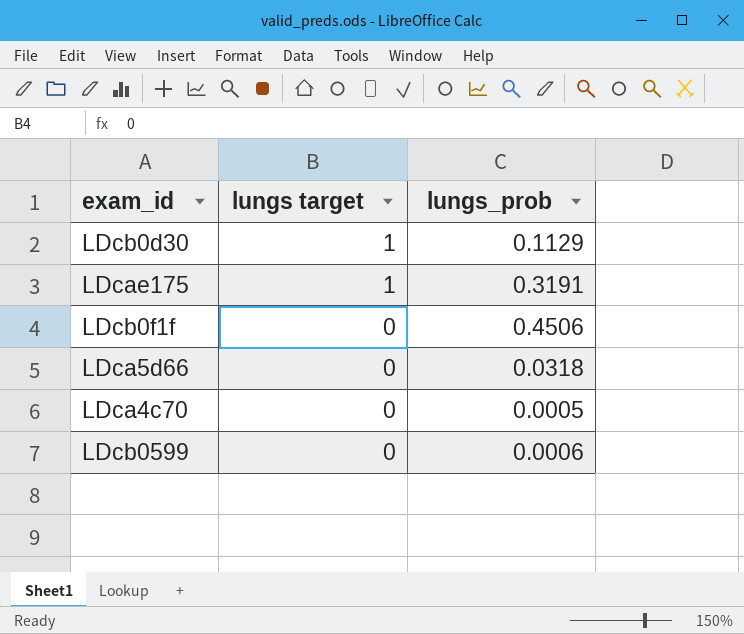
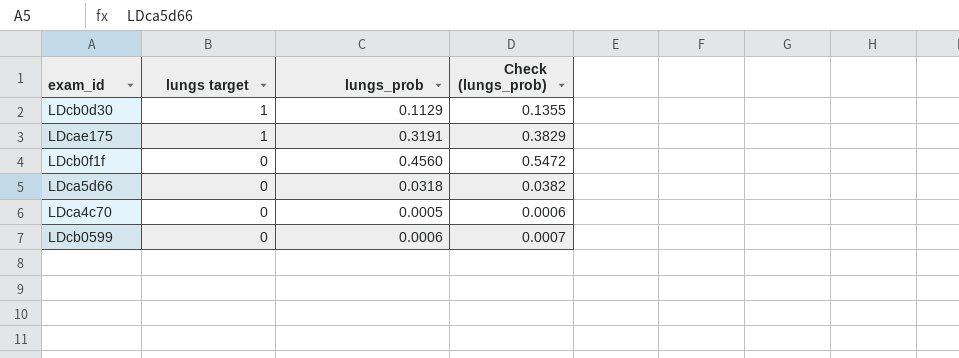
column Check (lungs_prob) | formula: none -> [lungs_prob] * 1.2
LDcb0f1f | lungs_prob: 0.4506 -> 0.4560

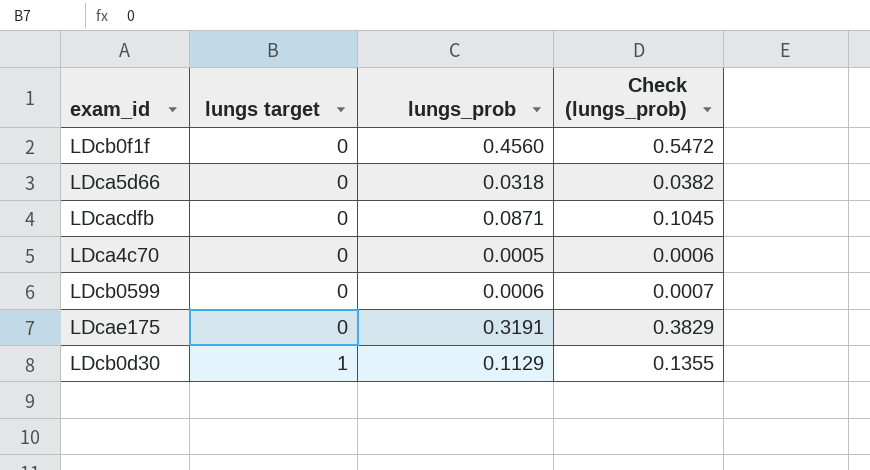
row order: lungs target descending -> lungs target ascending
row LDcacdfb: none -> 0 | 0.0871 | 0.1045
LDcae175 | lungs target: 1 -> 0

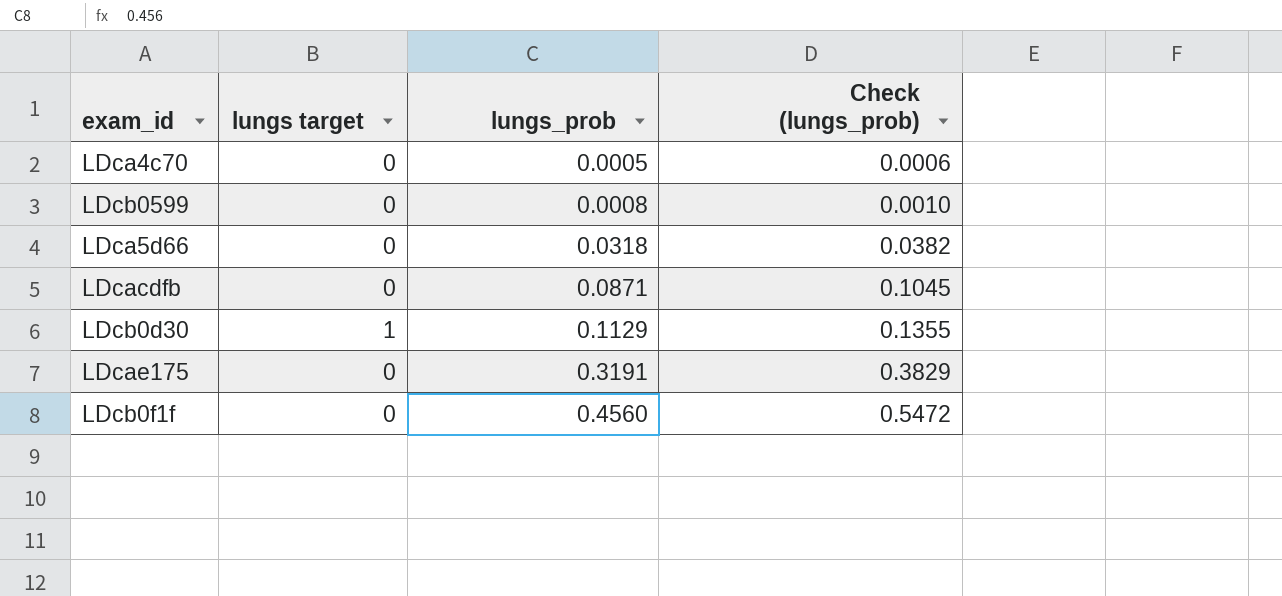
row order: lungs target ascending -> lungs_prob ascending
LDcb0599 | lungs_prob: 0.0006 -> 0.0008
LDcb0599 | Check (lungs_prob): 0.0007 -> 0.0010

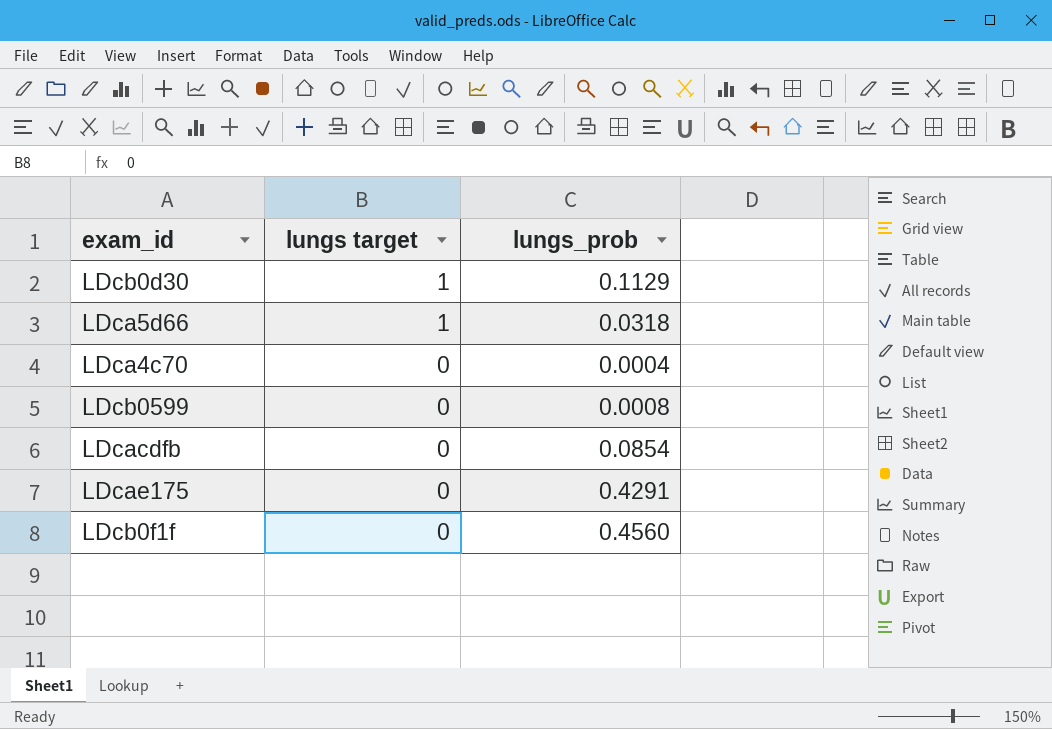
row order: lungs_prob ascending -> lungs target descending
column Check (lungs_prob) | formula: [lungs_prob] * 1.2 -> none
LDca5d66 | lungs target: 0 -> 1
LDca4c70 | lungs_prob: 0.0005 -> 0.0004
LDcacdfb | lungs_prob: 0.0871 -> 0.0854
LDcae175 | lungs_prob: 0.3191 -> 0.4291

